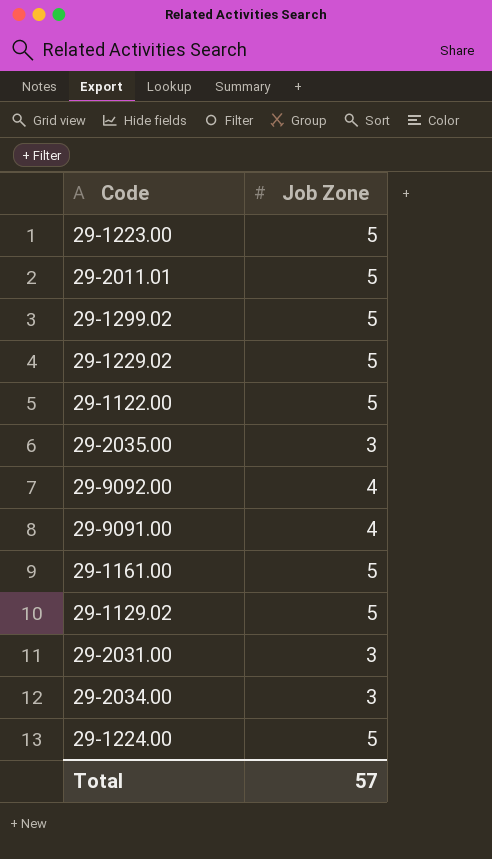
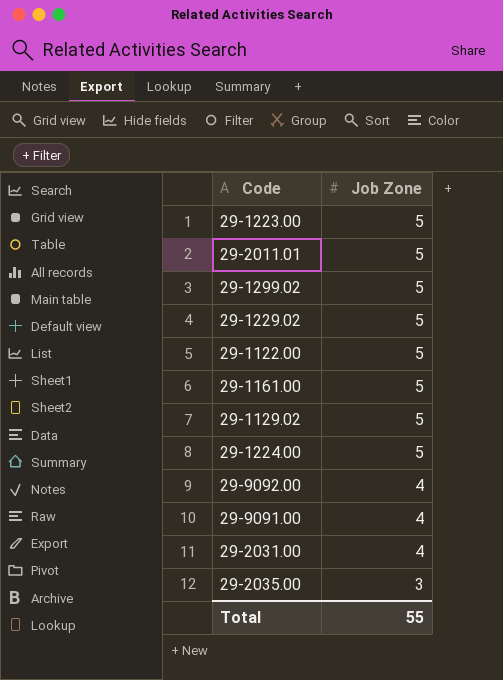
row order: none -> Job Zone descending
row 29-2034.00: 3 -> none
29-2031.00 | Job Zone: 3 -> 4
Total | Job Zone: 57 -> 55

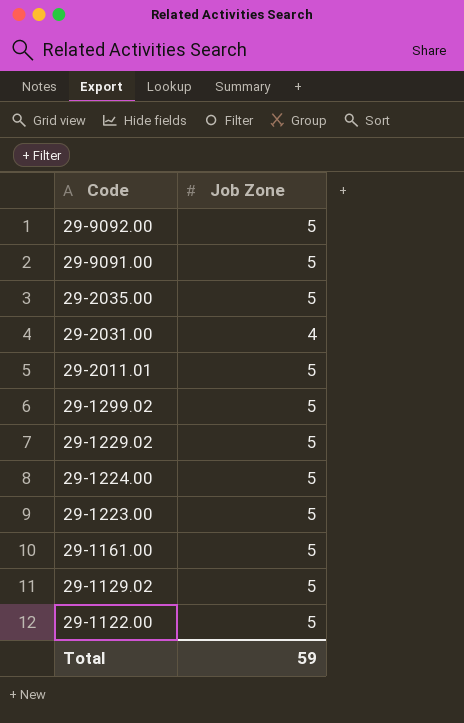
row order: Job Zone descending -> Code descending
29-9092.00 | Job Zone: 4 -> 5
29-9091.00 | Job Zone: 4 -> 5
29-2035.00 | Job Zone: 3 -> 5
Total | Job Zone: 55 -> 59

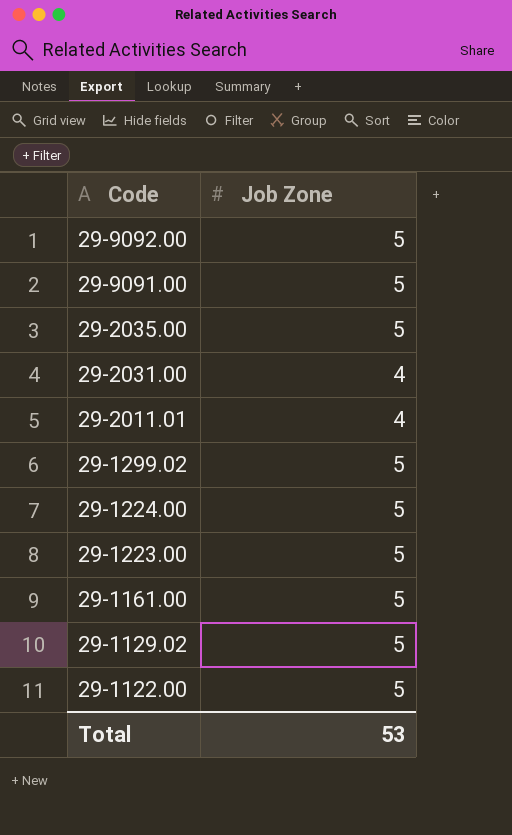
row 29-1229.02: 5 -> none
29-2011.01 | Job Zone: 5 -> 4
Total | Job Zone: 59 -> 53

